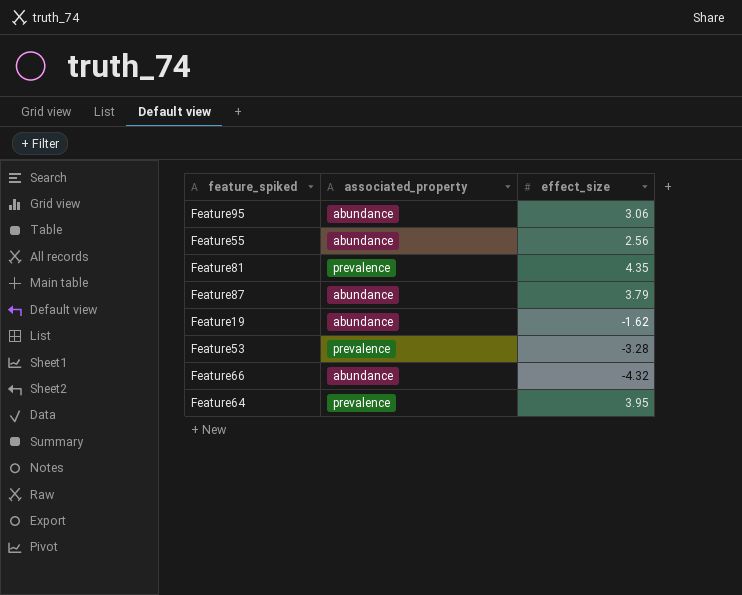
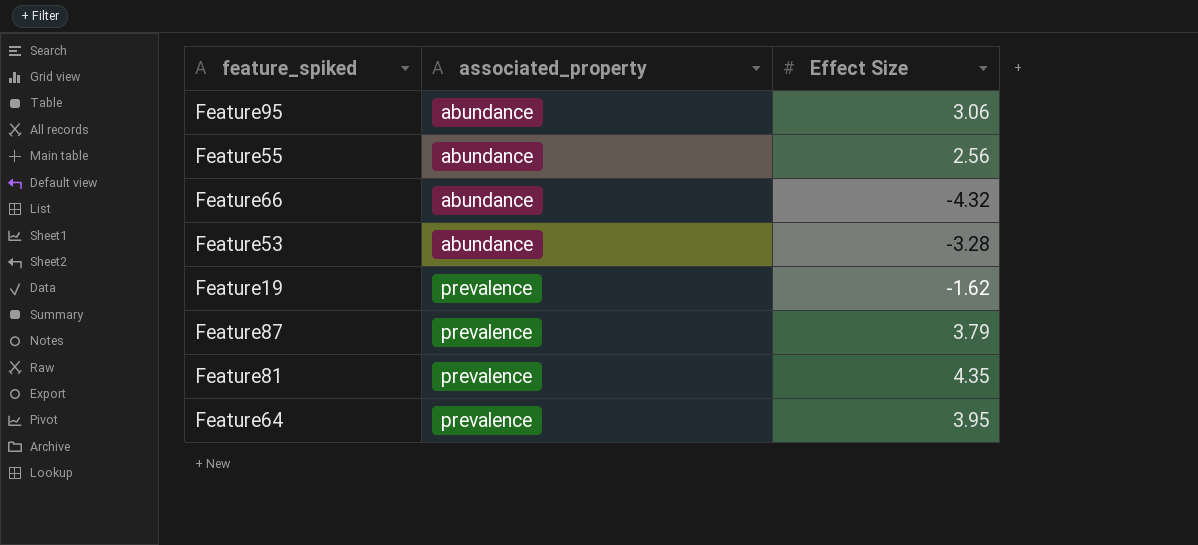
row order: none -> associated_property ascending
column name: effect_size -> Effect Size
Feature53 | associated_property: prevalence -> abundance
Feature19 | associated_property: abundance -> prevalence
Feature87 | associated_property: abundance -> prevalence

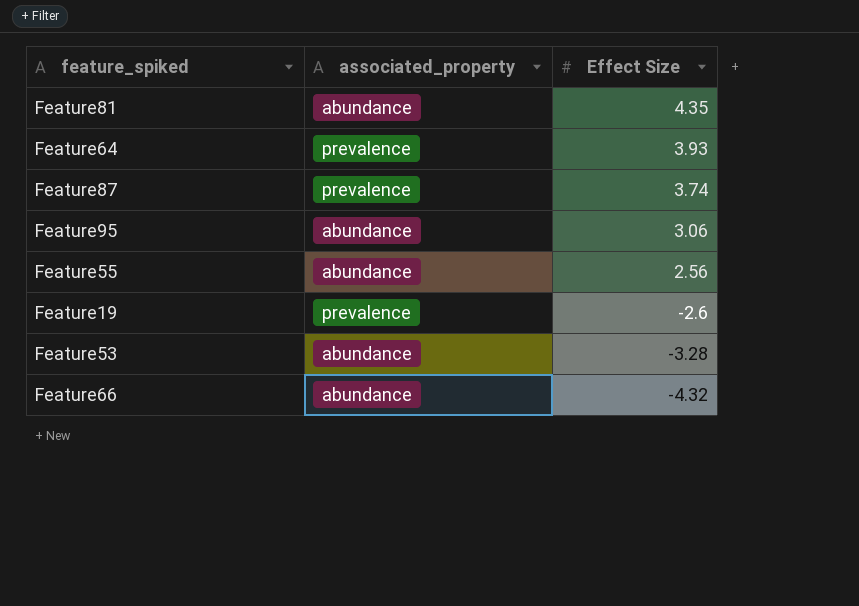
row order: associated_property ascending -> Effect Size descending
Feature81 | associated_property: prevalence -> abundance
Feature64 | Effect Size: 3.95 -> 3.93
Feature87 | Effect Size: 3.79 -> 3.74
Feature19 | Effect Size: -1.62 -> -2.6

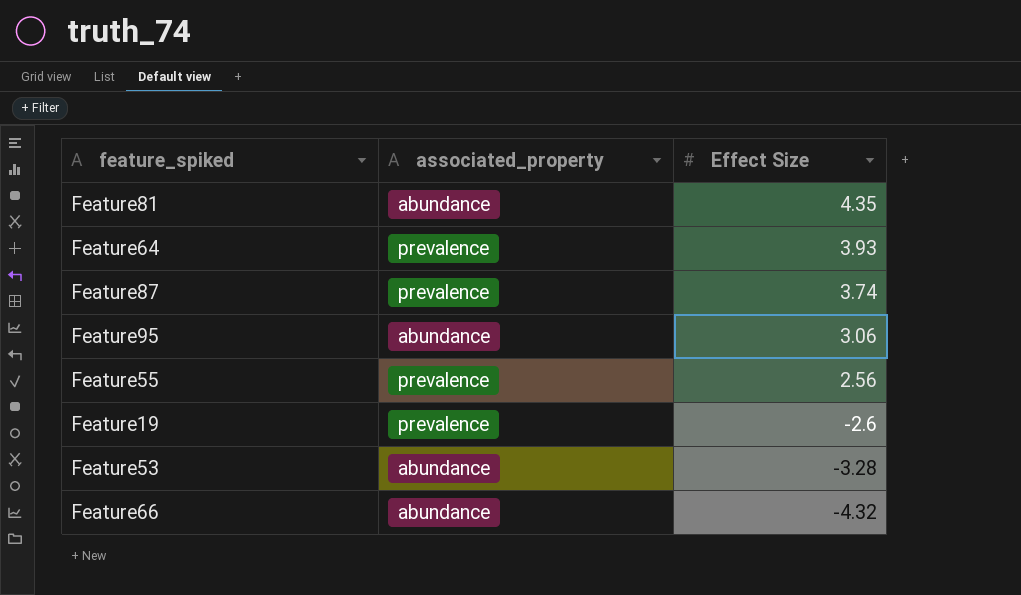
Feature55 | associated_property: abundance -> prevalence

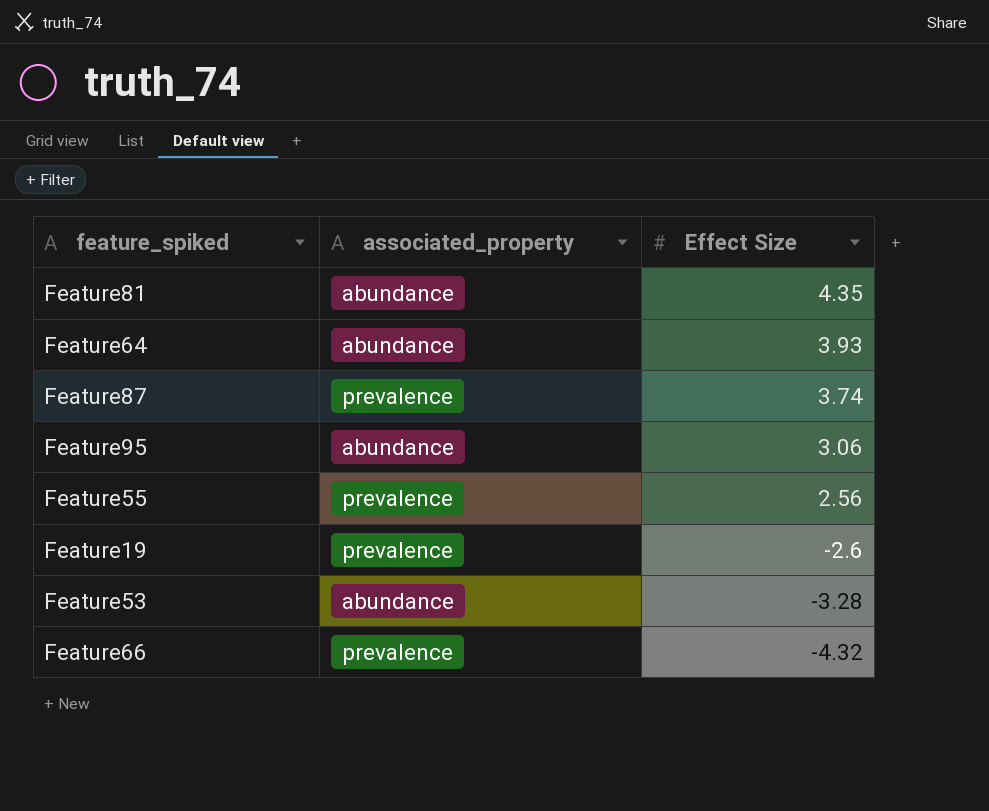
Feature64 | associated_property: prevalence -> abundance
Feature66 | associated_property: abundance -> prevalence

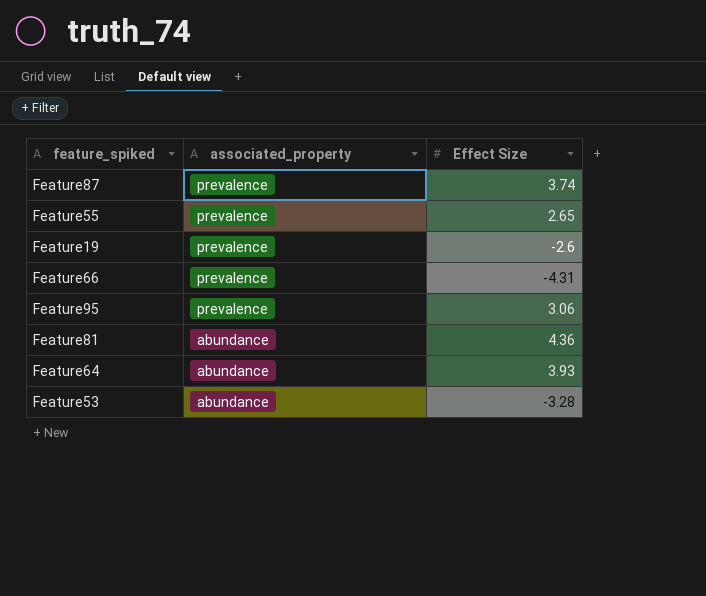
row order: Effect Size descending -> associated_property descending
Feature55 | Effect Size: 2.56 -> 2.65
Feature66 | Effect Size: -4.32 -> -4.31
Feature95 | associated_property: abundance -> prevalence
Feature81 | Effect Size: 4.35 -> 4.36

